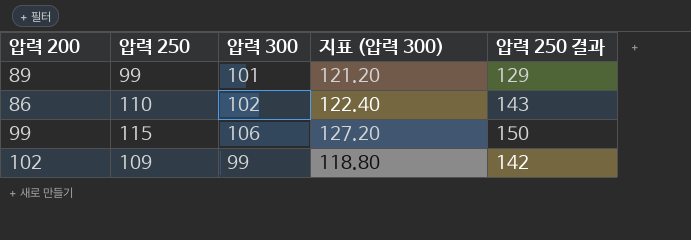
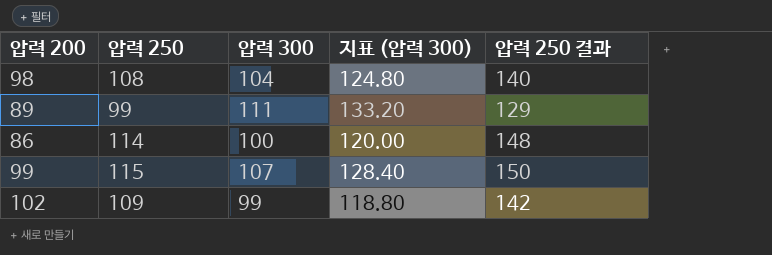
row 98: none -> 108 | 104 | 124.80 | 140
89 | 압력 300: 101 -> 111
89 | 지표 (압력 300): 121.20 -> 133.20
86 | 압력 250: 110 -> 114
86 | 압력 300: 102 -> 100
86 | 지표 (압력 300): 122.40 -> 120.00
86 | 압력 250 결과: 143 -> 148
99 | 압력 300: 106 -> 107
99 | 지표 (압력 300): 127.20 -> 128.40

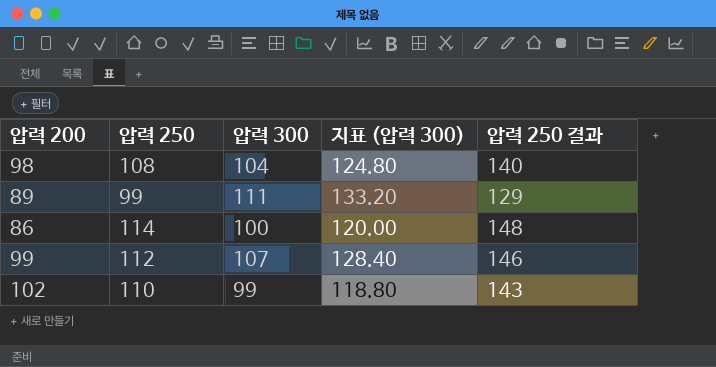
99 | 압력 250: 115 -> 112
99 | 압력 250 결과: 150 -> 146
102 | 압력 250: 109 -> 110
102 | 압력 250 결과: 142 -> 143

